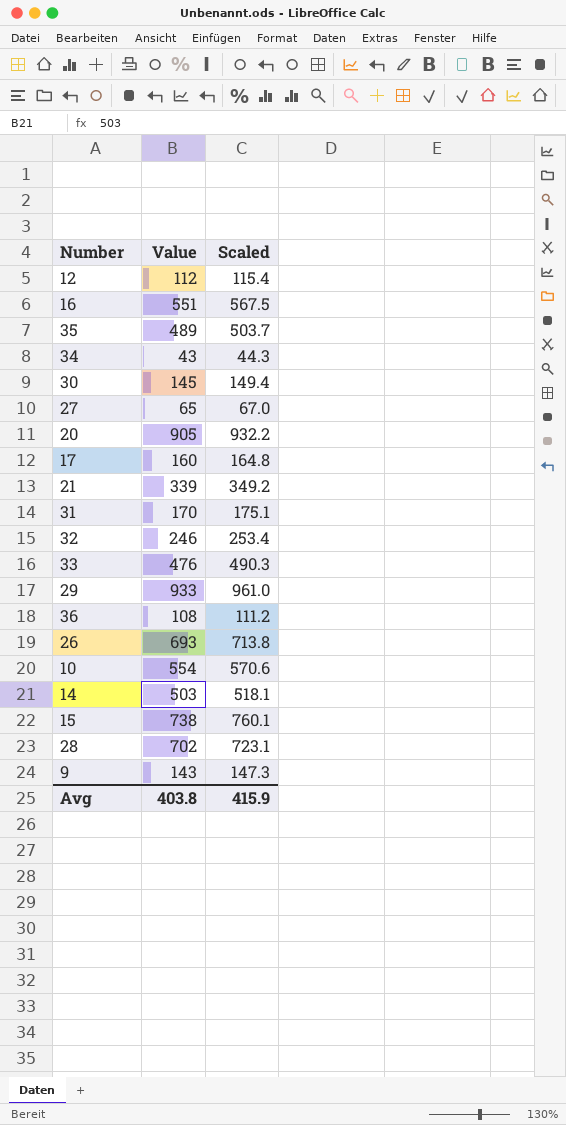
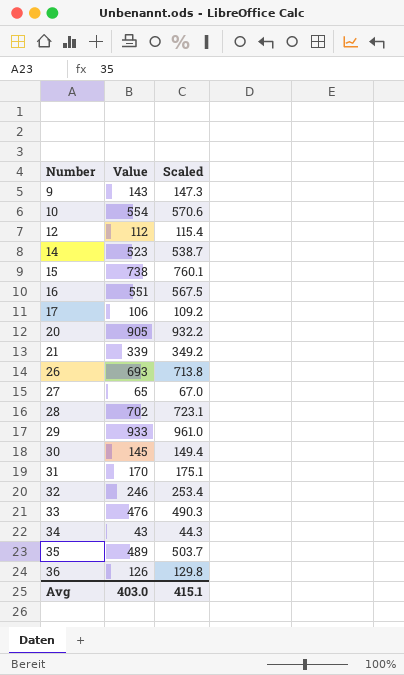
row order: none -> Number ascending
14 | Value: 503 -> 523
14 | Scaled: 518.1 -> 538.7
17 | Value: 160 -> 106
17 | Scaled: 164.8 -> 109.2
36 | Value: 108 -> 126
36 | Scaled: 111.2 -> 129.8
Avg | Value: 403.8 -> 403.0
Avg | Scaled: 415.9 -> 415.1

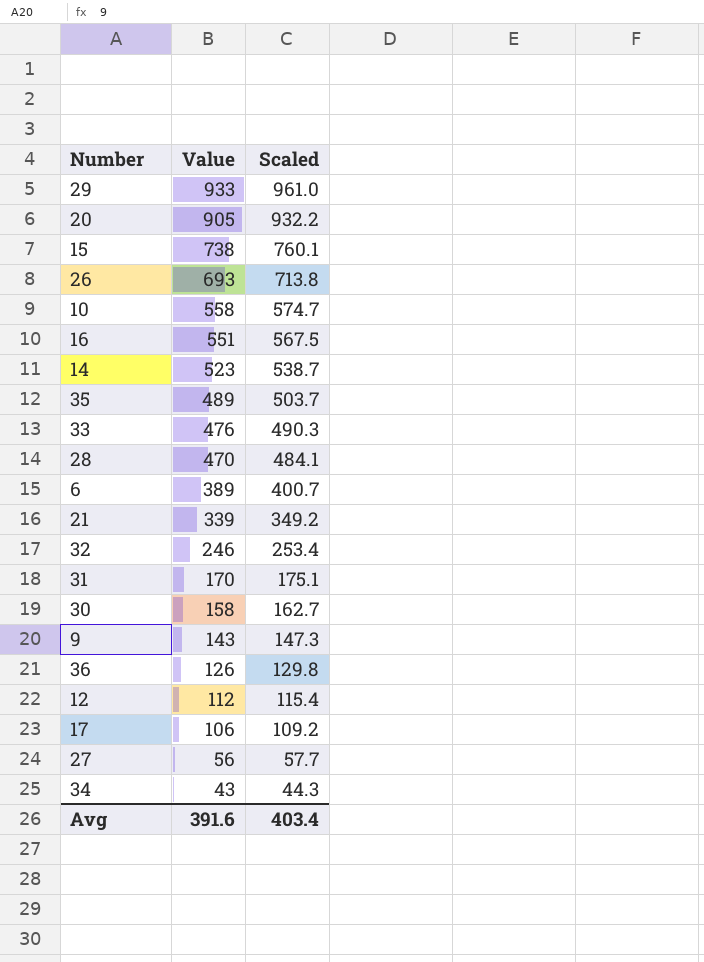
row order: Number ascending -> Value descending
10 | Value: 554 -> 558
10 | Scaled: 570.6 -> 574.7
28 | Value: 702 -> 470
28 | Scaled: 723.1 -> 484.1
row 6: none -> 389 | 400.7
30 | Value: 145 -> 158
30 | Scaled: 149.4 -> 162.7
27 | Value: 65 -> 56
27 | Scaled: 67.0 -> 57.7
Avg | Value: 403.0 -> 391.6
Avg | Scaled: 415.1 -> 403.4

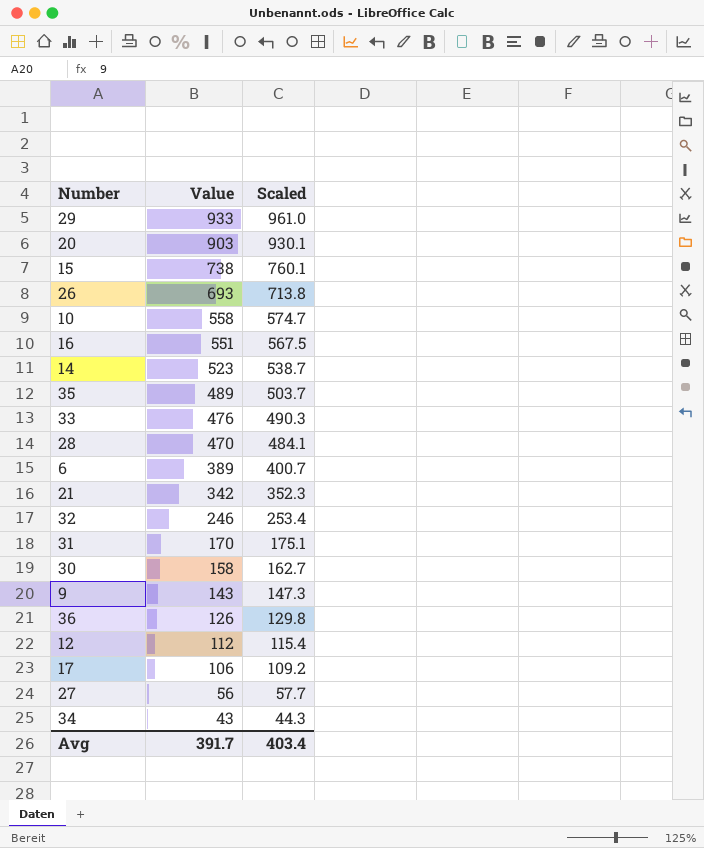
20 | Value: 905 -> 903
20 | Scaled: 932.2 -> 930.1
21 | Value: 339 -> 342
21 | Scaled: 349.2 -> 352.3
Avg | Value: 391.6 -> 391.7

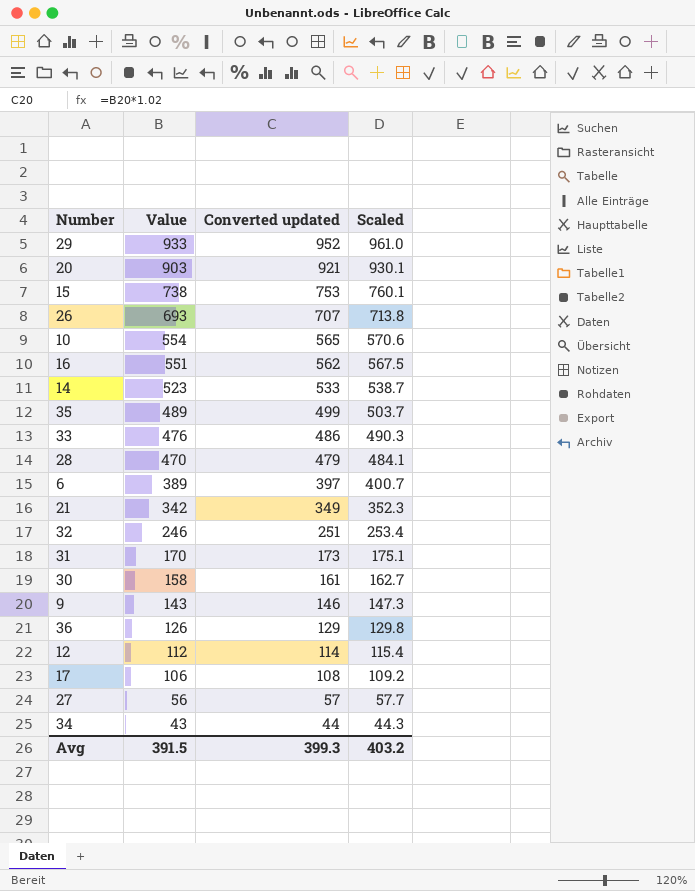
column Converted updated | formula: none -> [Value] * 1.02
10 | Value: 558 -> 554
10 | Scaled: 574.7 -> 570.6
Avg | Value: 391.7 -> 391.5
Avg | Scaled: 403.4 -> 403.2

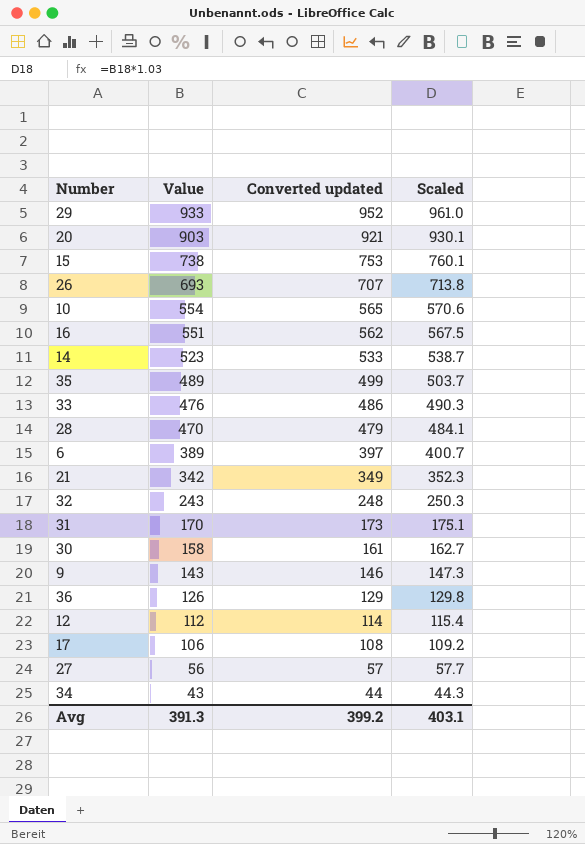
32 | Value: 246 -> 243
32 | Converted updated: 251 -> 248
32 | Scaled: 253.4 -> 250.3
Avg | Value: 391.5 -> 391.3
Avg | Converted updated: 399.3 -> 399.2
Avg | Scaled: 403.2 -> 403.1

